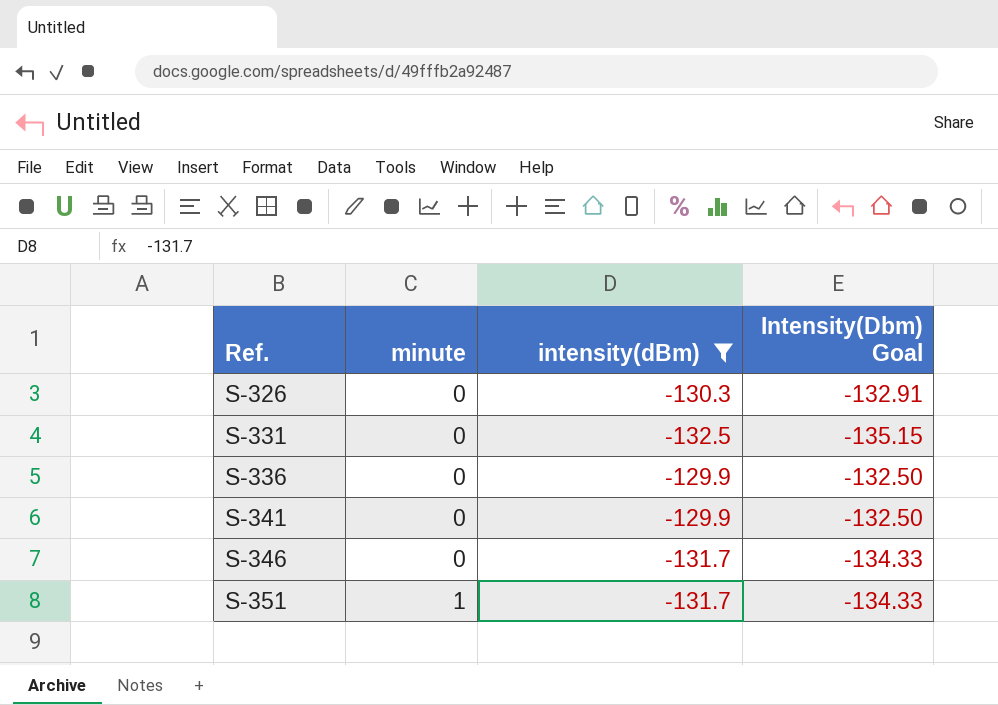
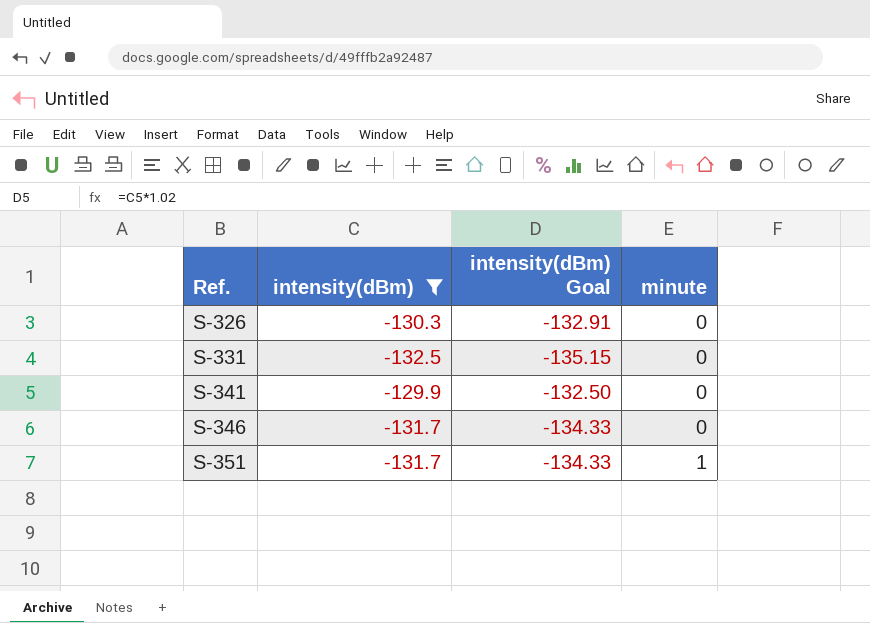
column name: Intensity(Dbm) Goal -> intensity(dBm) Goal
column minute | position: 2 -> 4
row S-336: 0 | -129.9 | -132.50 -> none

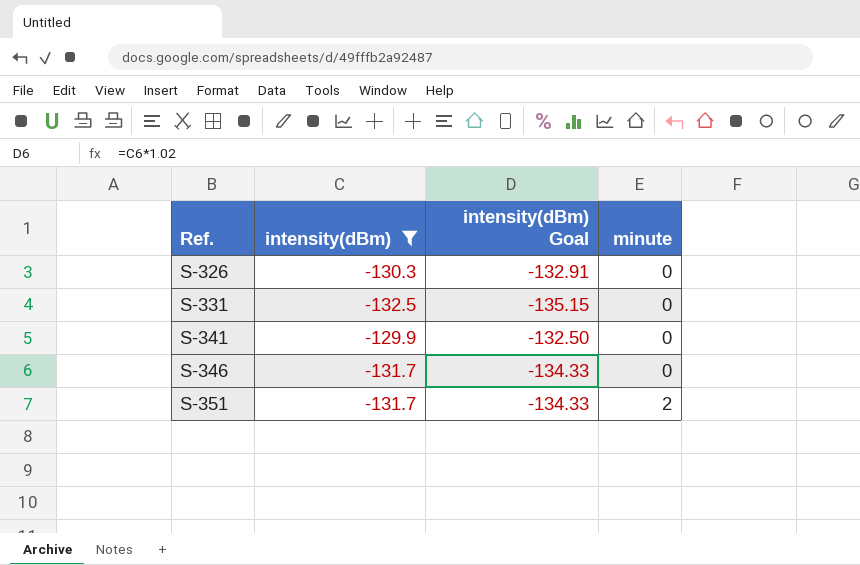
S-351 | minute: 1 -> 2

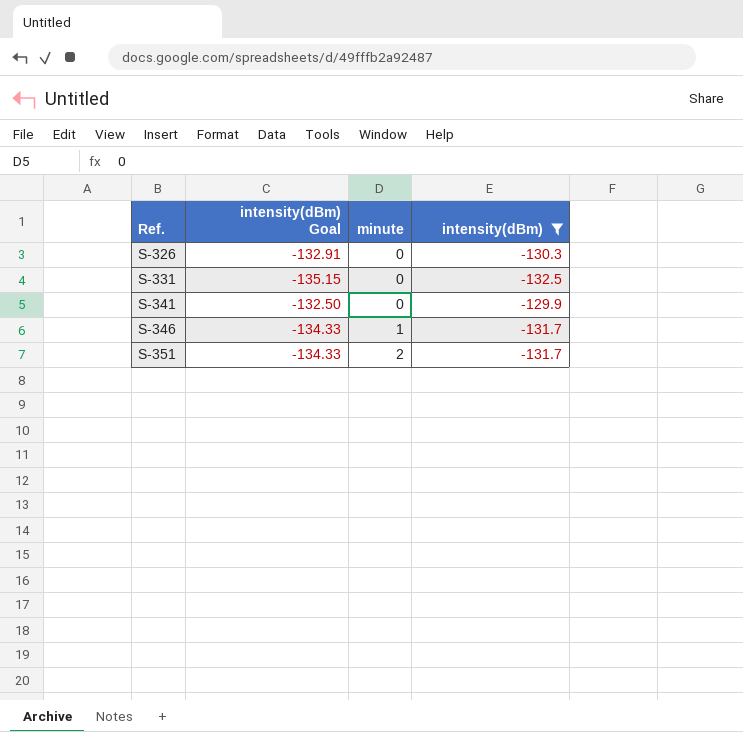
column intensity(dBm) | position: 2 -> 4
S-346 | minute: 0 -> 1

